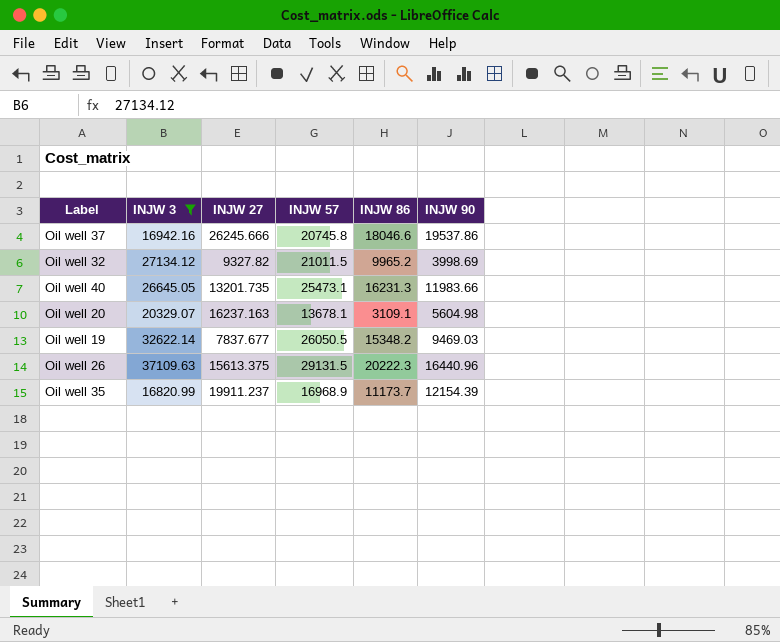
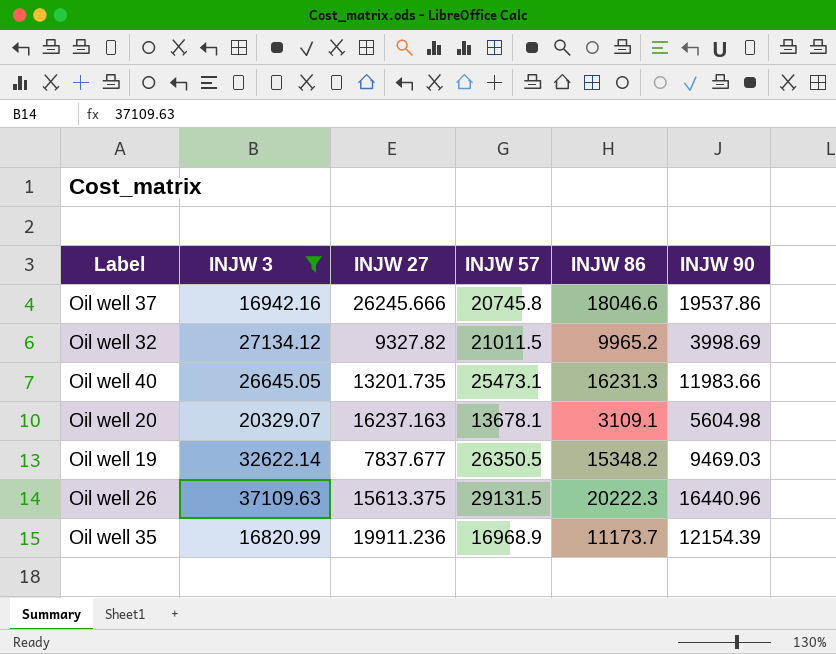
Oil well 19 | INJW 57: 26050.5 -> 26350.5
Oil well 35 | INJW 27: 19911.237 -> 19911.236

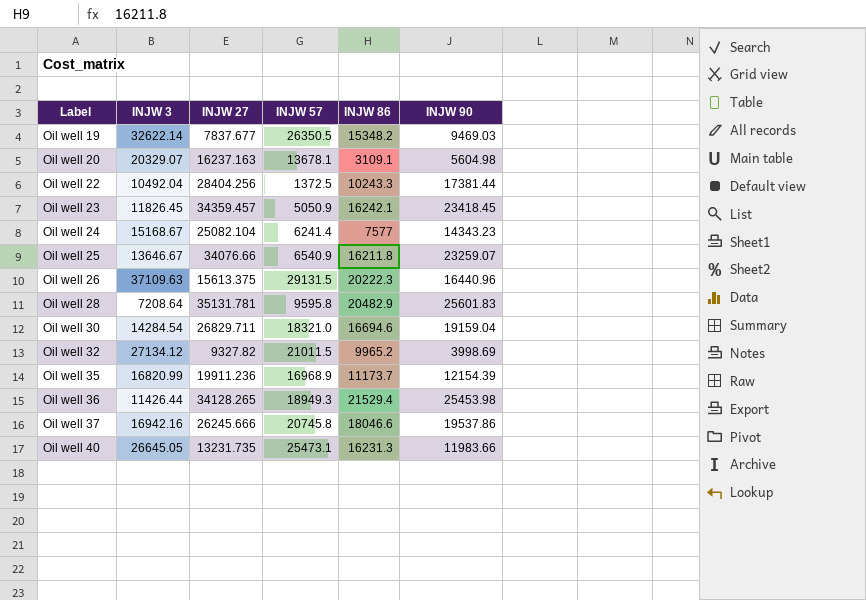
filter: INJW 3 >= 16820.99 -> none
row order: none -> Label ascending
Oil well 40 | INJW 27: 13201.735 -> 13231.735

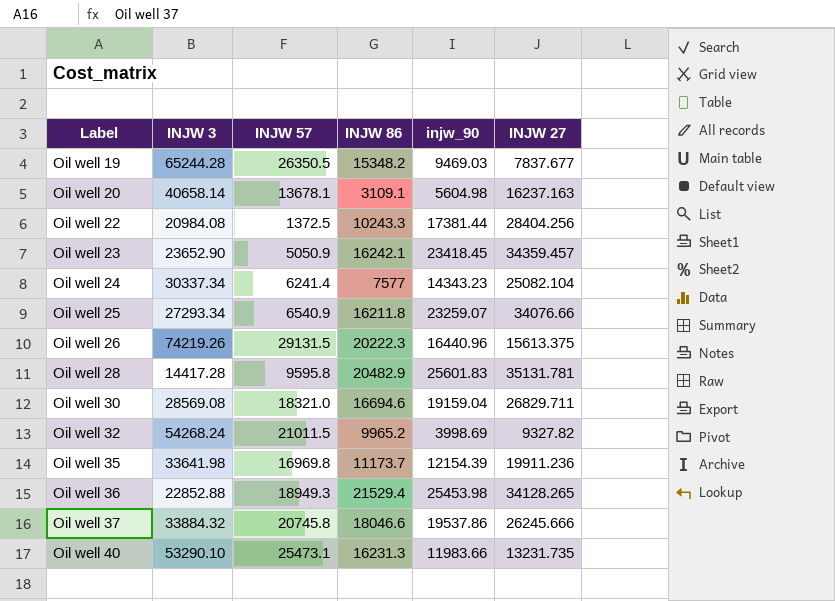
column name: INJW 90 -> injw_90
column INJW 27 | position: 3 -> 6
Oil well 19 | INJW 3: 32622.14 -> 65244.28
Oil well 20 | INJW 3: 20329.07 -> 40658.14
Oil well 22 | INJW 3: 10492.04 -> 20984.08
Oil well 23 | INJW 3: 11826.45 -> 23652.90
Oil well 24 | INJW 3: 15168.67 -> 30337.34
Oil well 25 | INJW 3: 13646.67 -> 27293.34
Oil well 26 | INJW 3: 37109.63 -> 74219.26
Oil well 28 | INJW 3: 7208.64 -> 14417.28
Oil well 30 | INJW 3: 14284.54 -> 28569.08
Oil well 32 | INJW 3: 27134.12 -> 54268.24
Oil well 35 | INJW 3: 16820.99 -> 33641.98
Oil well 35 | INJW 57: 16968.9 -> 16969.8
Oil well 36 | INJW 3: 11426.44 -> 22852.88
Oil well 37 | INJW 3: 16942.16 -> 33884.32
Oil well 40 | INJW 3: 26645.05 -> 53290.10

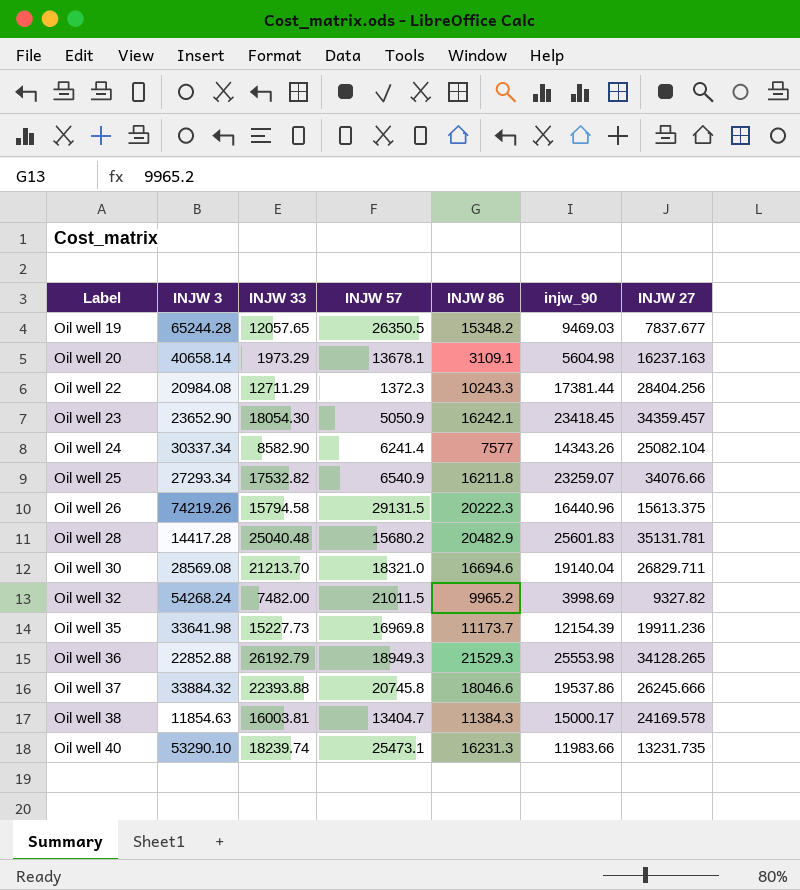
column INJW 33 | position: none -> 3
Oil well 22 | INJW 57: 1372.5 -> 1372.3
Oil well 24 | injw_90: 14343.23 -> 14343.26
Oil well 28 | INJW 57: 9595.8 -> 15680.2
Oil well 30 | injw_90: 19159.04 -> 19140.04
Oil well 36 | INJW 86: 21529.4 -> 21529.3
Oil well 36 | injw_90: 25453.98 -> 25553.98
row Oil well 38: none -> 11854.63 | 16003.81 | 13404.7 | 11384.3 | 15000.17 | 24169.578

